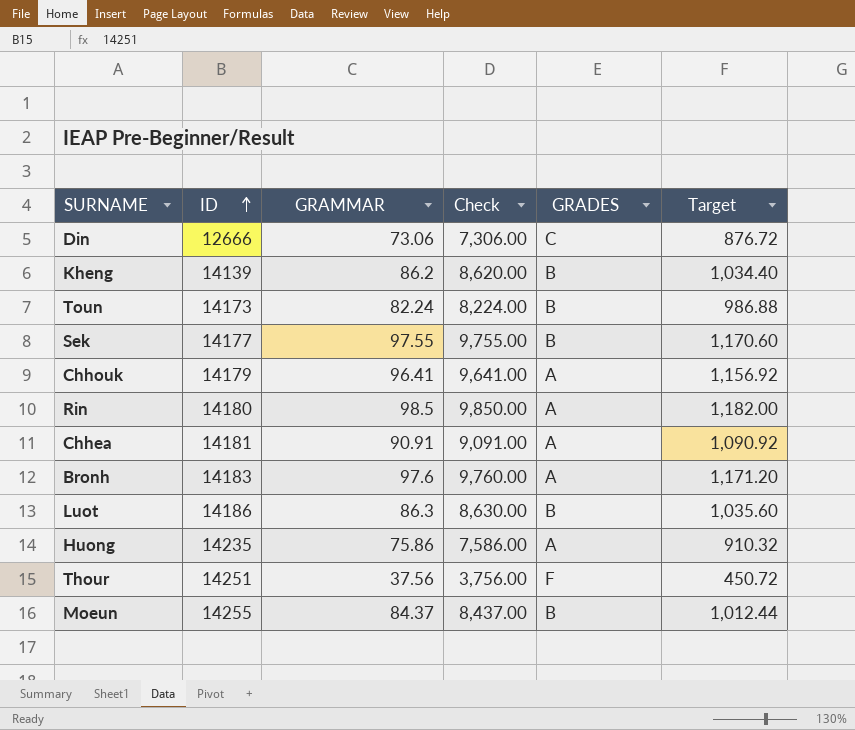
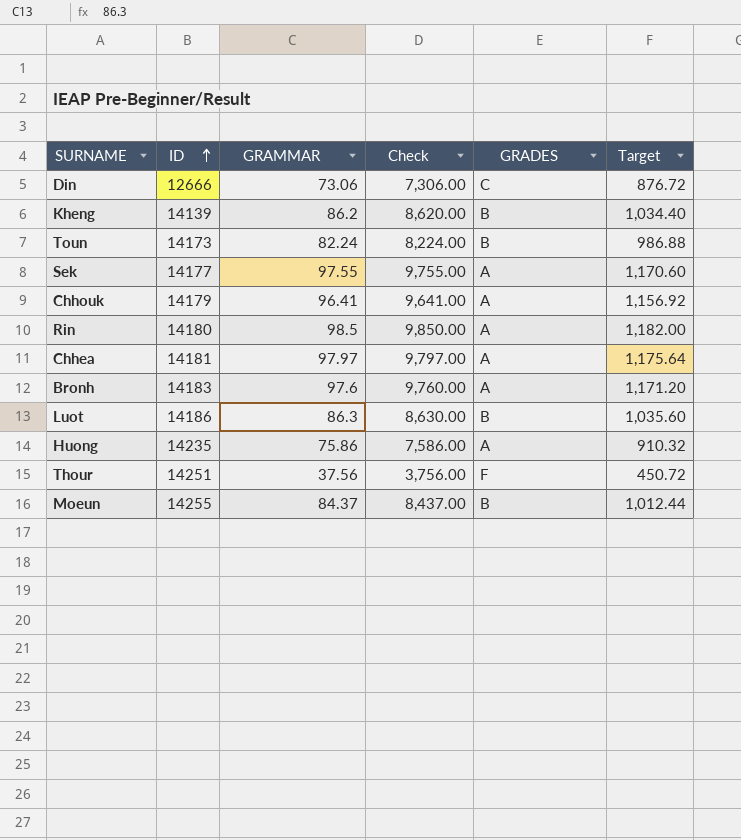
Sek | GRADES: B -> A
Chhea | GRAMMAR: 90.91 -> 97.97
Chhea | Check: 9,091.00 -> 9,797.00
Chhea | Target: 1,090.92 -> 1,175.64

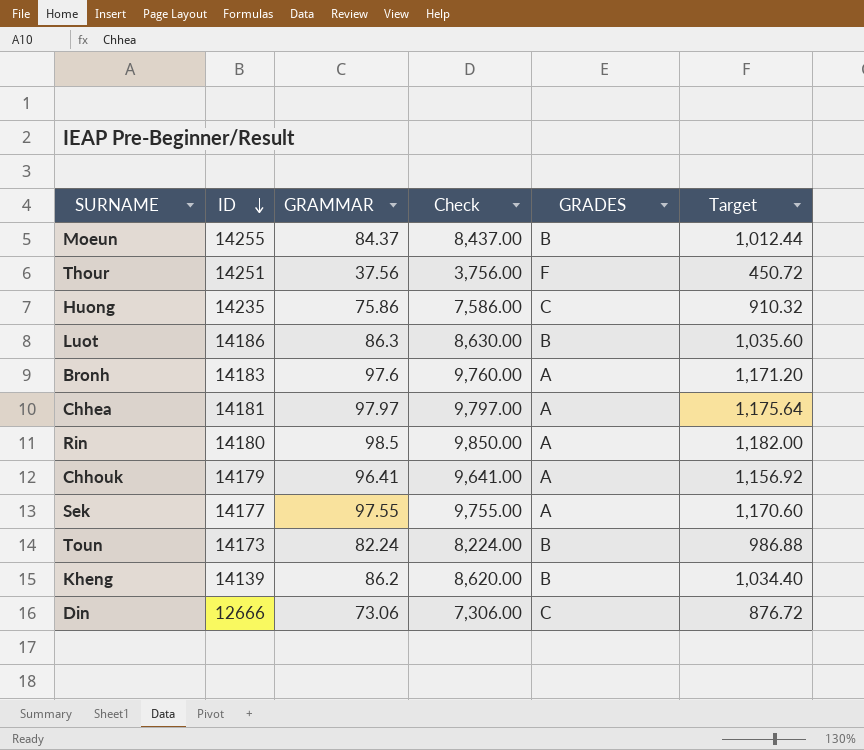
row order: ID ascending -> ID descending
Huong | GRADES: A -> C

